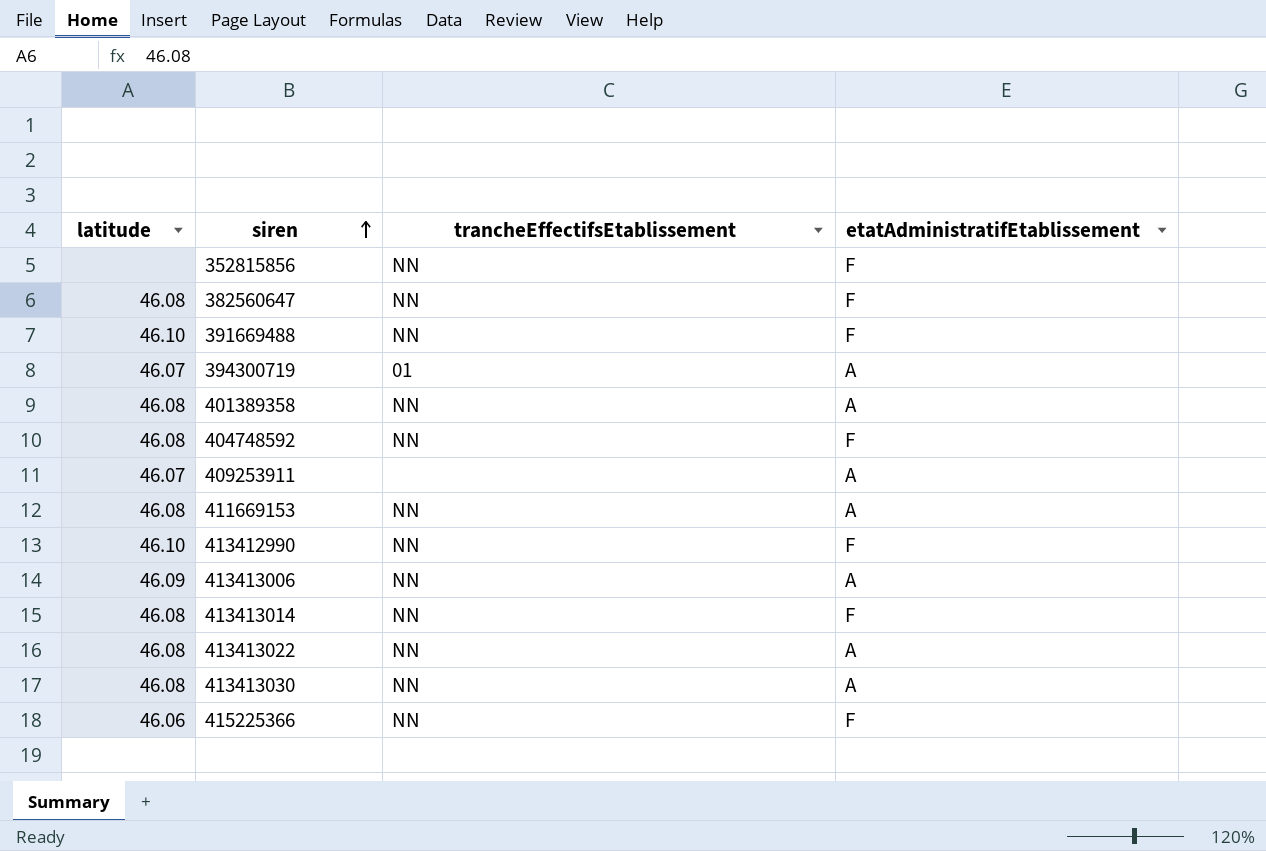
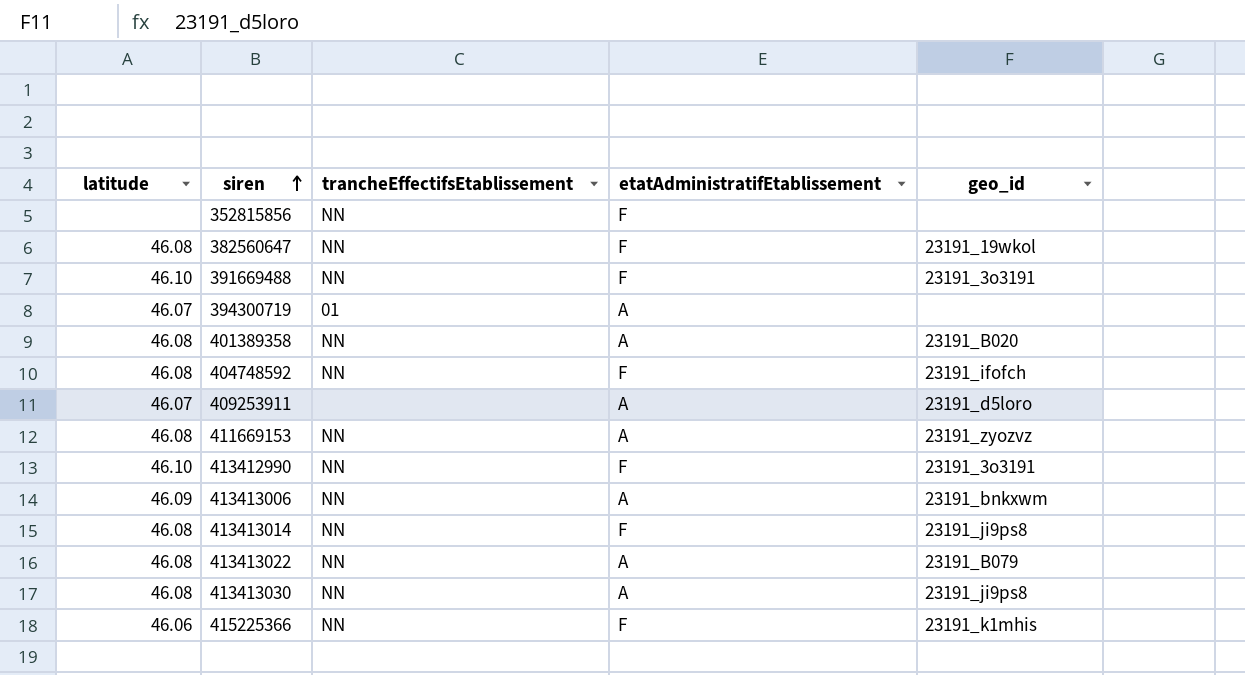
column geo_id | position: none -> 5

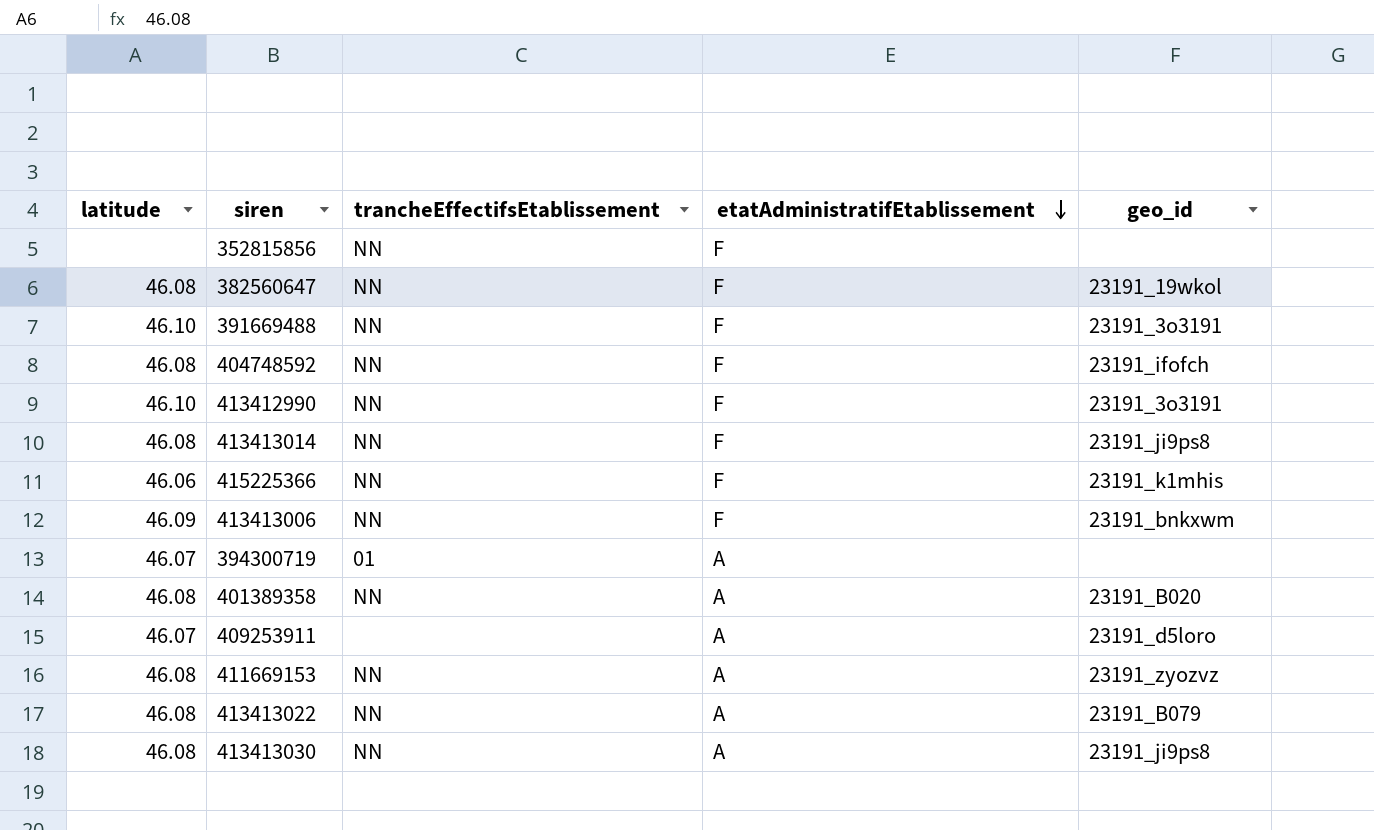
row order: siren ascending -> etatAdministratifEtablissement descending
413413006 | etatAdministratifEtablissement: A -> F

